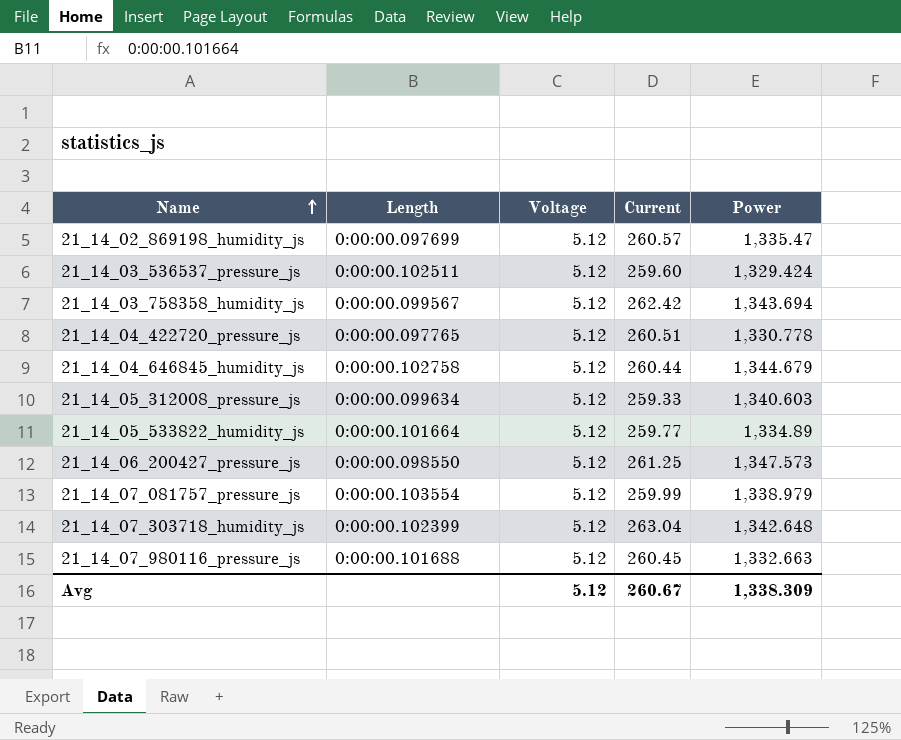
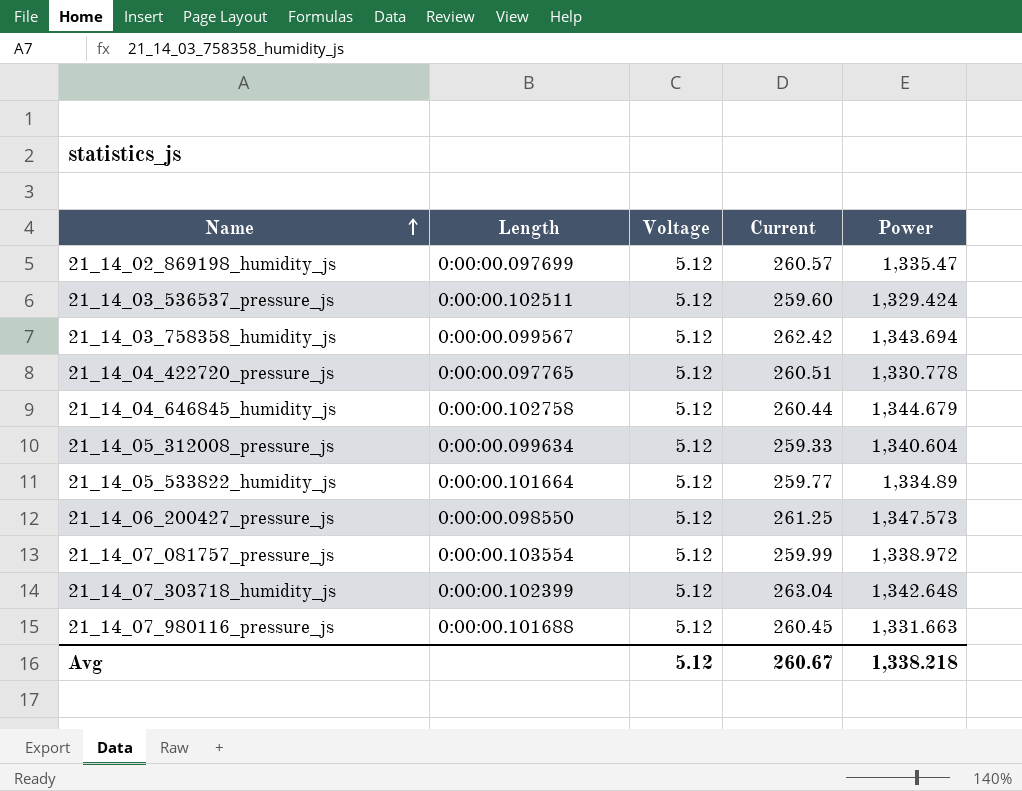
21_14_05_312008_pressure_js | Power: 1,340.603 -> 1,340.604
21_14_07_081757_pressure_js | Power: 1,338.979 -> 1,338.972
21_14_07_980116_pressure_js | Power: 1,332.663 -> 1,331.663
Avg | Power: 1,338.309 -> 1,338.218

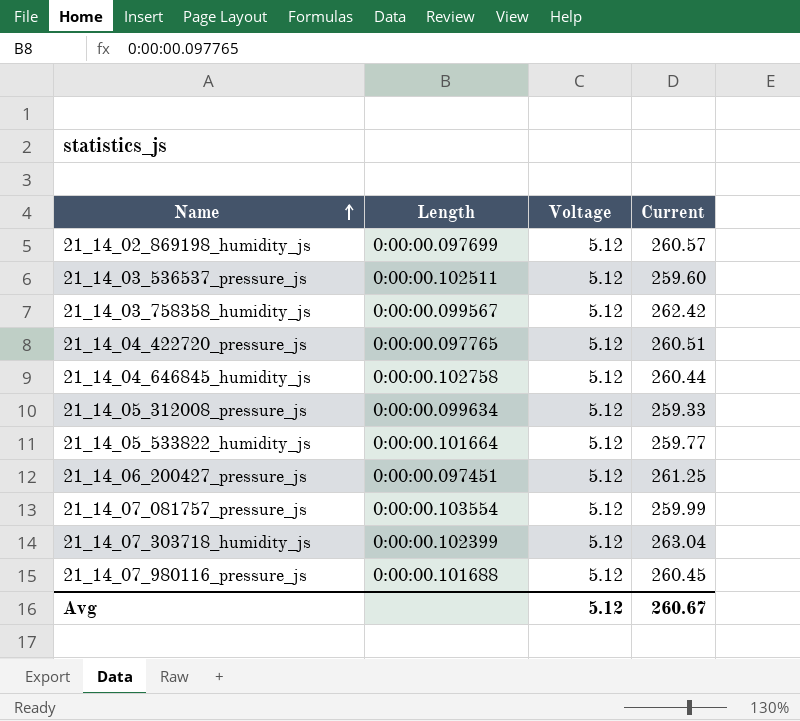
column Power | position: 5 -> none
21_14_06_200427_pressure_js | Length: 0:00:00.098550 -> 0:00:00.097451

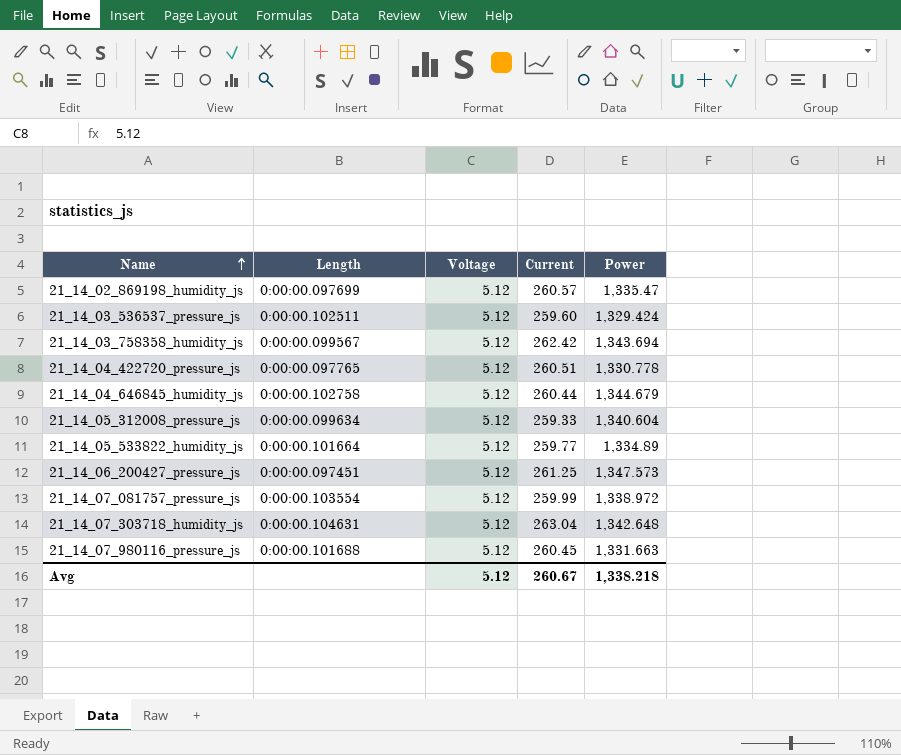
column Power | position: none -> 5
21_14_07_303718_humidity_js | Length: 0:00:00.102399 -> 0:00:00.104631

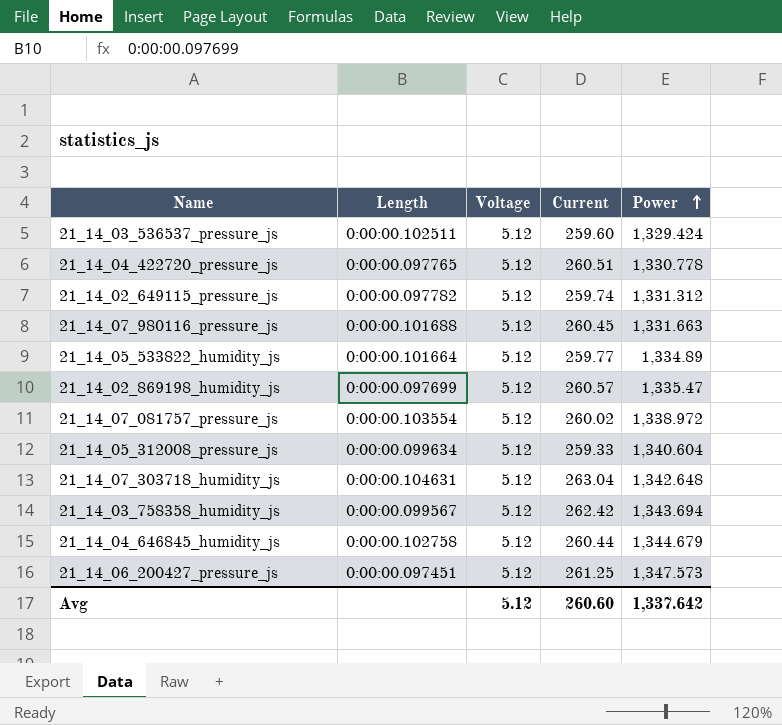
row order: Name ascending -> Power ascending
row 21_14_02_649115_pressure_js: none -> 0:00:00.097782 | 5.12 | 259.74 | 1,331.312
21_14_07_081757_pressure_js | Current: 259.99 -> 260.02
Avg | Current: 260.67 -> 260.60
Avg | Power: 1,338.218 -> 1,337.642

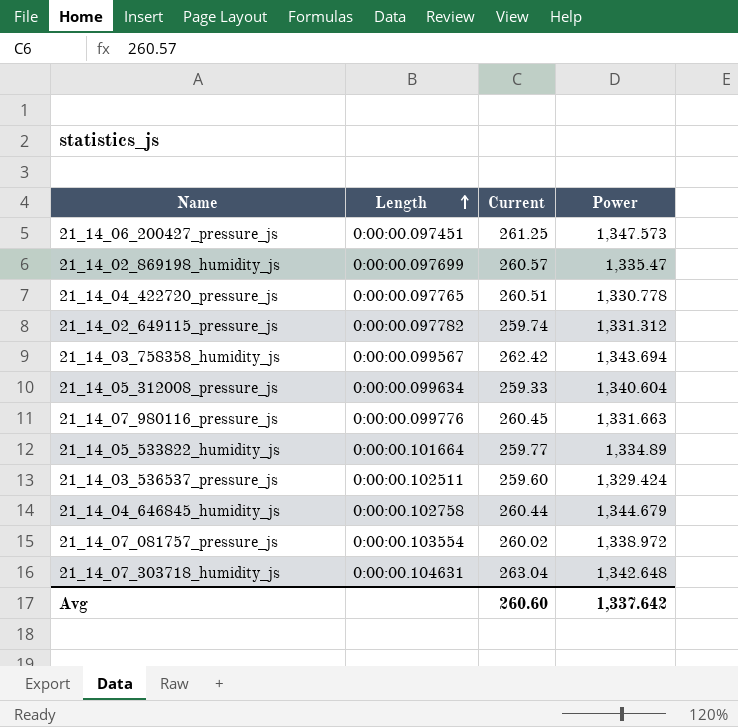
row order: Power ascending -> Length ascending
column Voltage | position: 3 -> none
21_14_07_980116_pressure_js | Length: 0:00:00.101688 -> 0:00:00.099776

